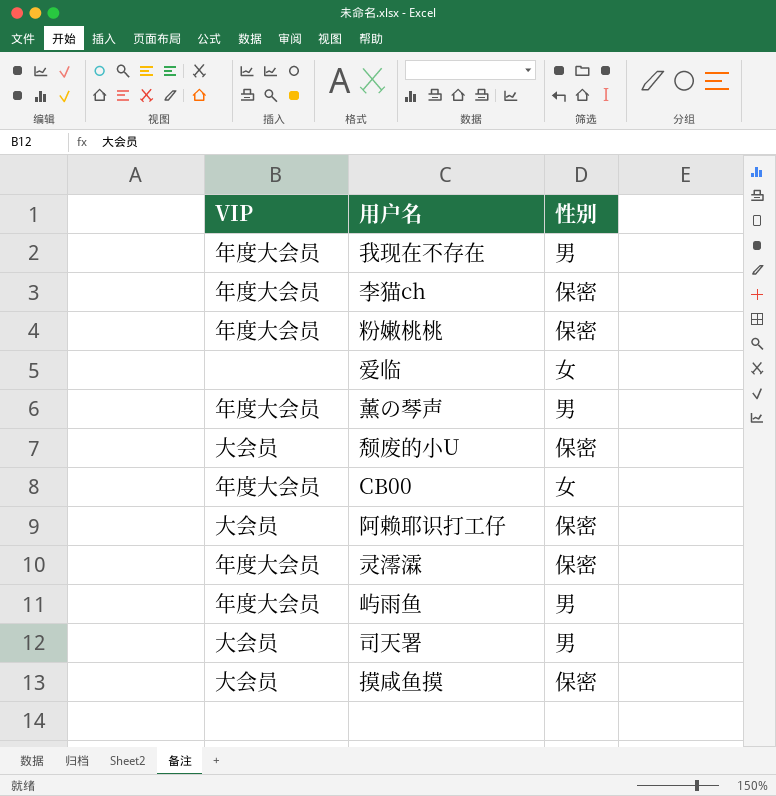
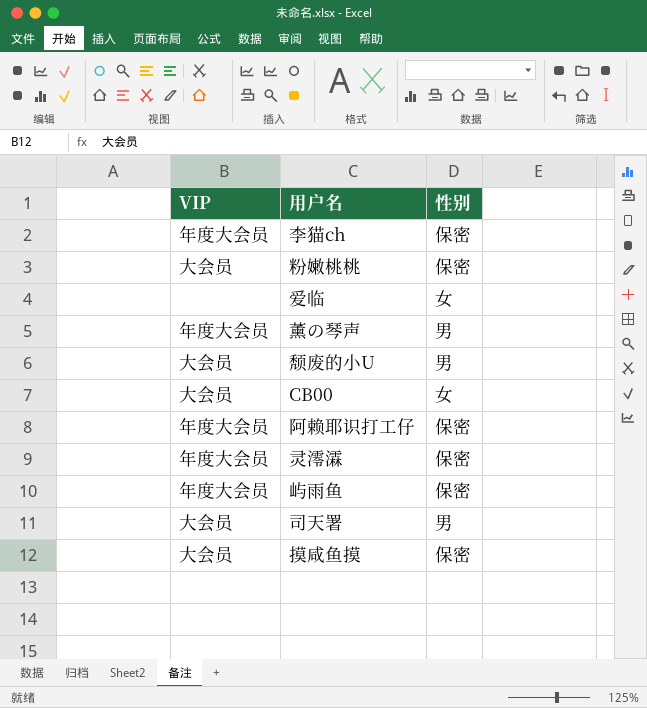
row 我现在不存在: 年度大会员 | 男 -> none
粉嫩桃桃 | VIP: 年度大会员 -> 大会员
颓废的小U | 性别: 保密 -> 男
CB00 | VIP: 年度大会员 -> 大会员
阿赖耶识打工仔 | VIP: 大会员 -> 年度大会员
屿雨鱼 | 性别: 男 -> 保密

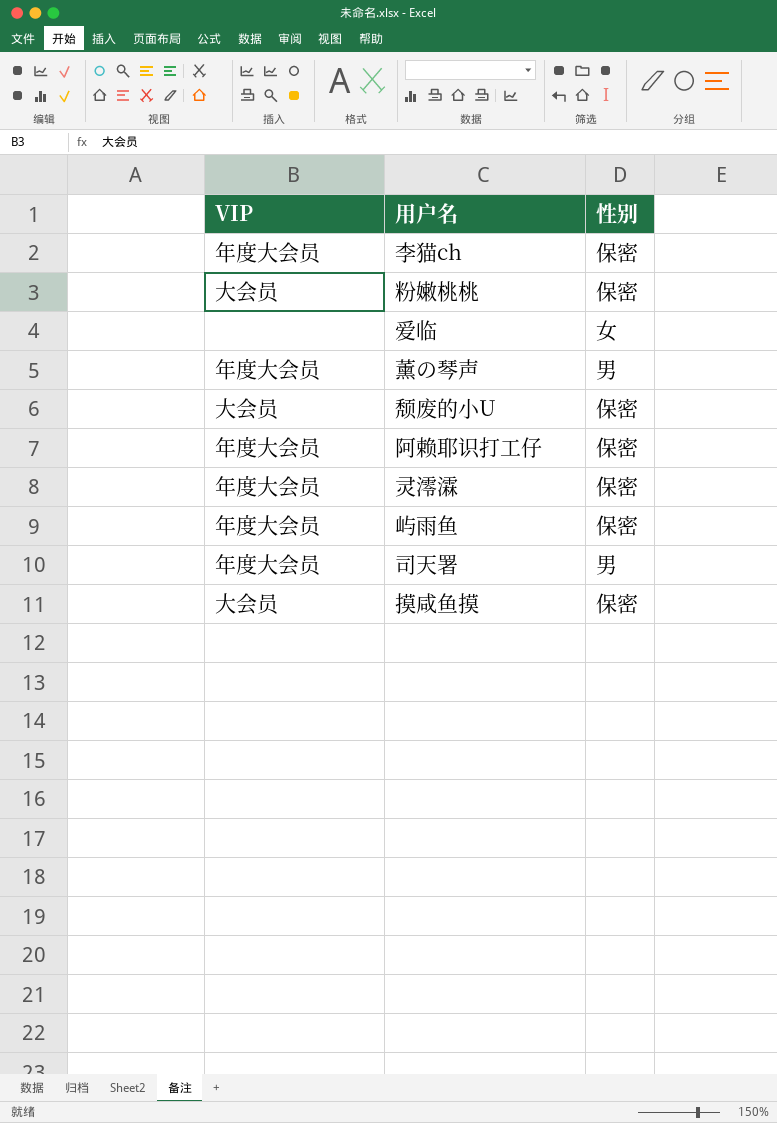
row CB00: 大会员 | 女 -> none
颓废的小U | 性别: 男 -> 保密
司天署 | VIP: 大会员 -> 年度大会员

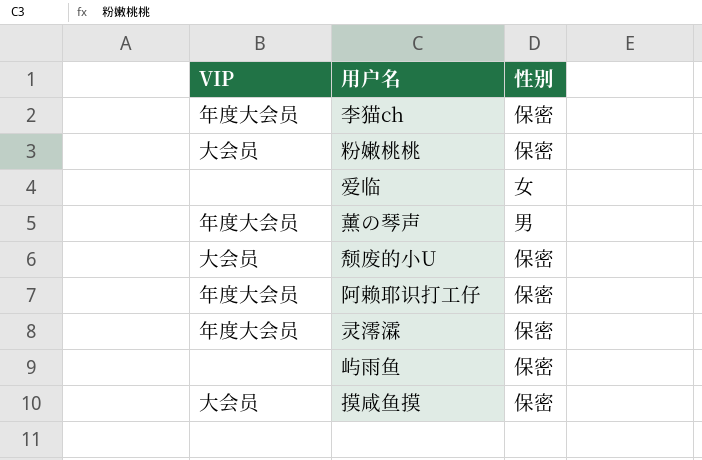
row 司天署: 年度大会员 | 男 -> none
屿雨鱼 | VIP: 年度大会员 -> none

